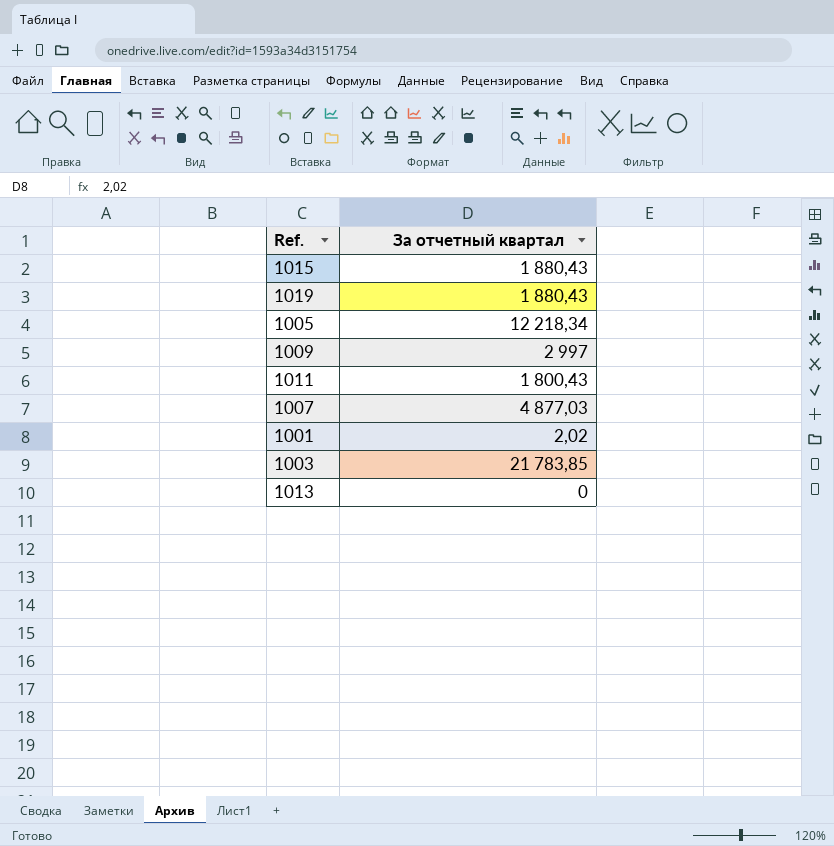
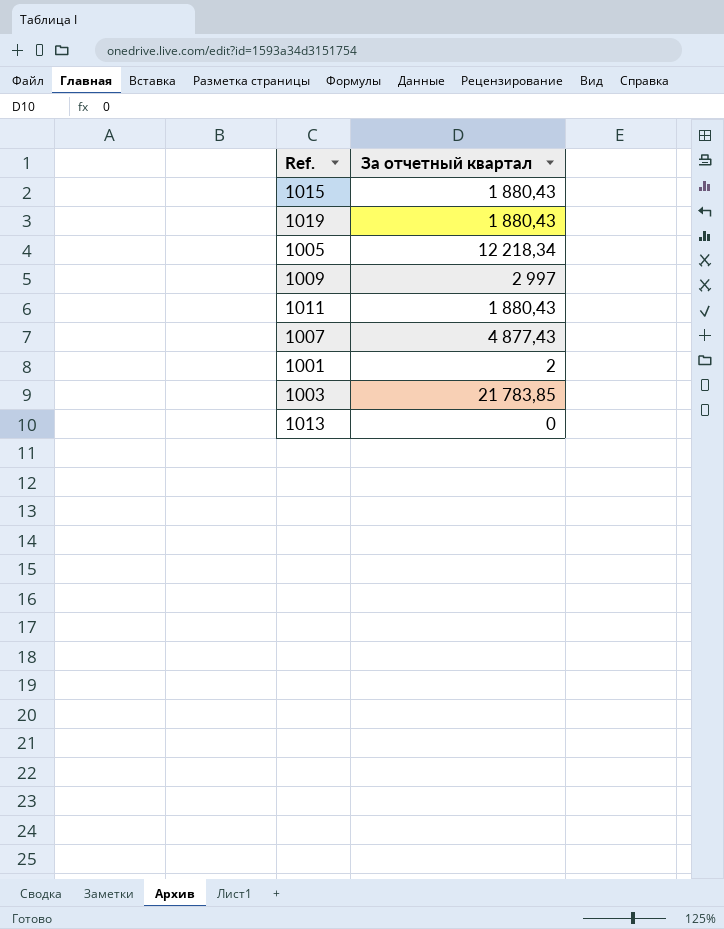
1011 | За отчетный квартал: 1 800,43 -> 1 880,43
1007 | За отчетный квартал: 4 877,03 -> 4 877,43
1001 | За отчетный квартал: 2,02 -> 2

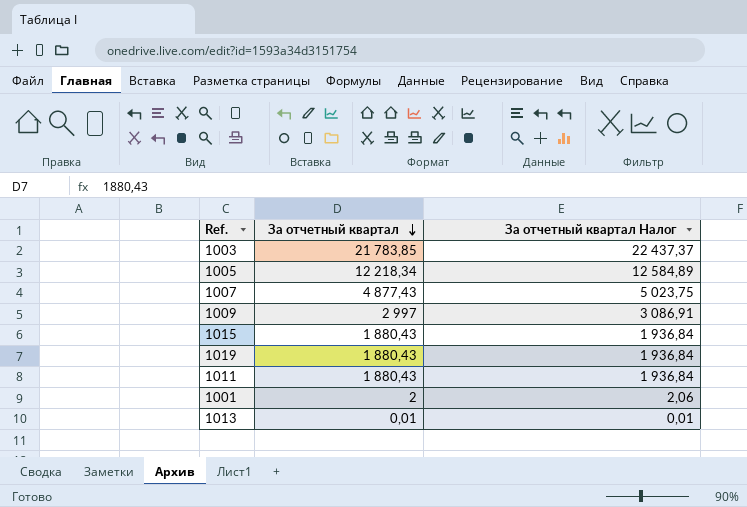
row order: none -> За отчетный квартал descending
column За отчетный квартал Налог | formula: none -> [За отчетный квартал] * 1,03
1013 | За отчетный квартал: 0 -> 0,01

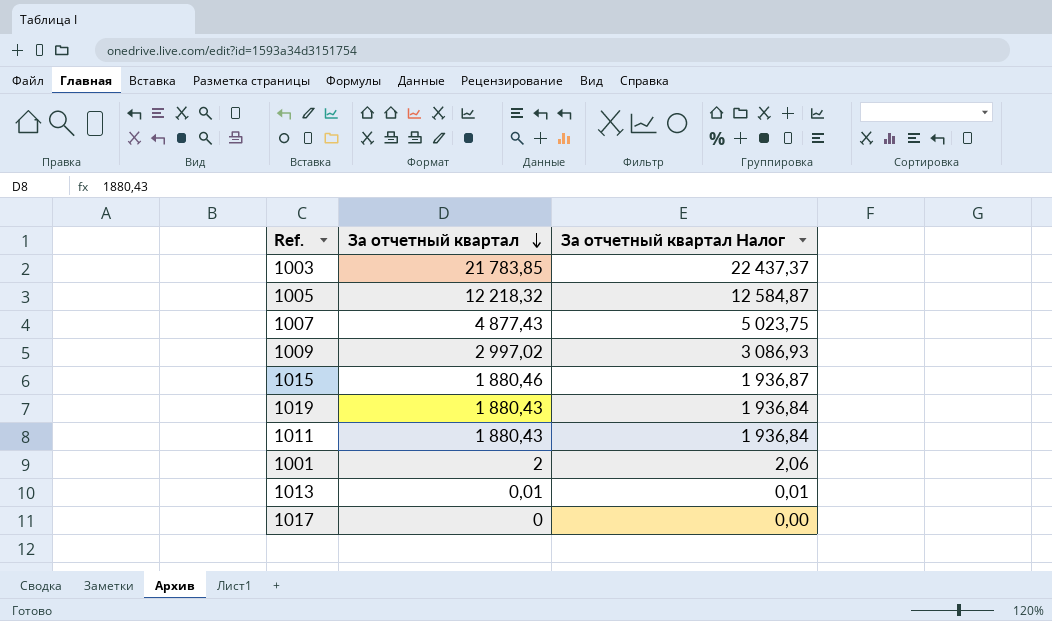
1005 | За отчетный квартал: 12 218,34 -> 12 218,32
1005 | За отчетный квартал Налог: 12 584,89 -> 12 584,87
1009 | За отчетный квартал: 2 997 -> 2 997,02
1009 | За отчетный квартал Налог: 3 086,91 -> 3 086,93
1015 | За отчетный квартал: 1 880,43 -> 1 880,46
1015 | За отчетный квартал Налог: 1 936,84 -> 1 936,87
row 1017: none -> 0 | 0,00

